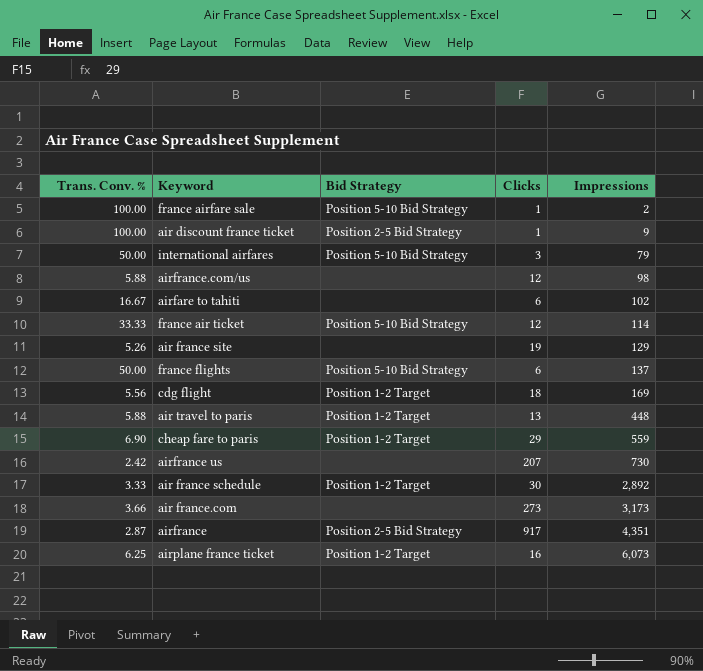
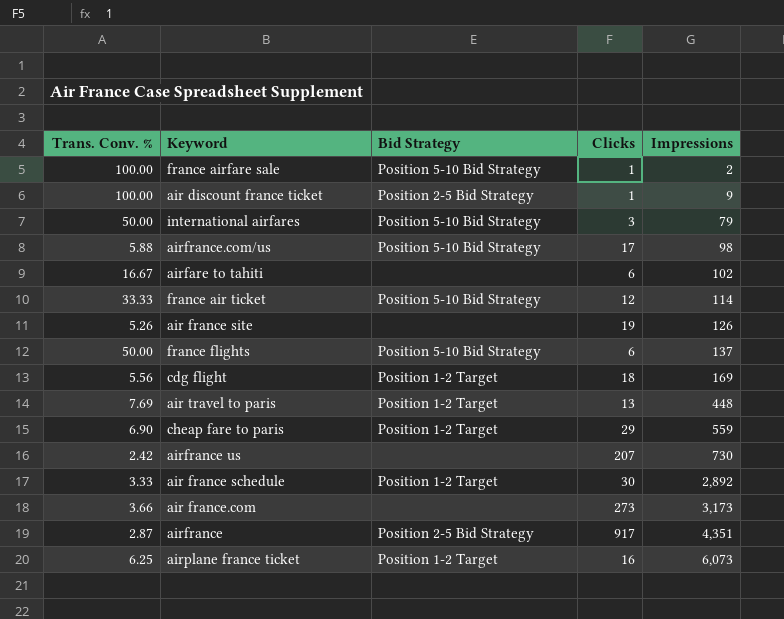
airfrance.com/us | Bid Strategy: none -> Position 5-10 Bid Strategy
airfrance.com/us | Clicks: 12 -> 17
air france site | Impressions: 129 -> 126
air travel to paris | Trans. Conv. %: 5.88 -> 7.69

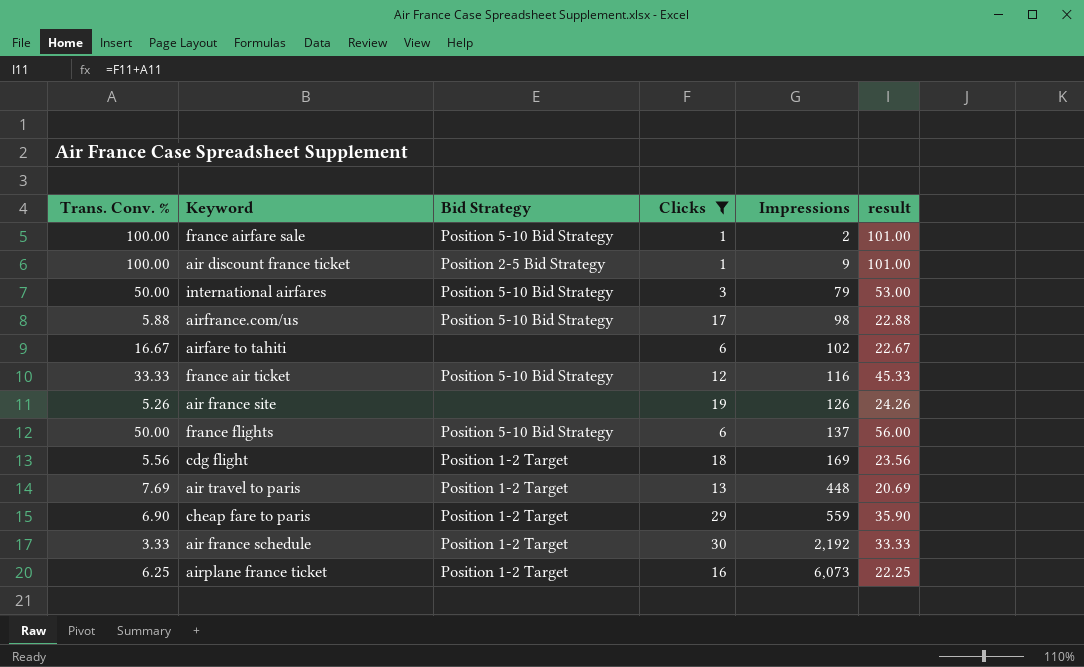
filter: none -> Clicks <= 30
column result | formula: none -> [Trans. Conv. %] + [Clicks]
france air ticket | Impressions: 114 -> 116
air france schedule | Impressions: 2,892 -> 2,192

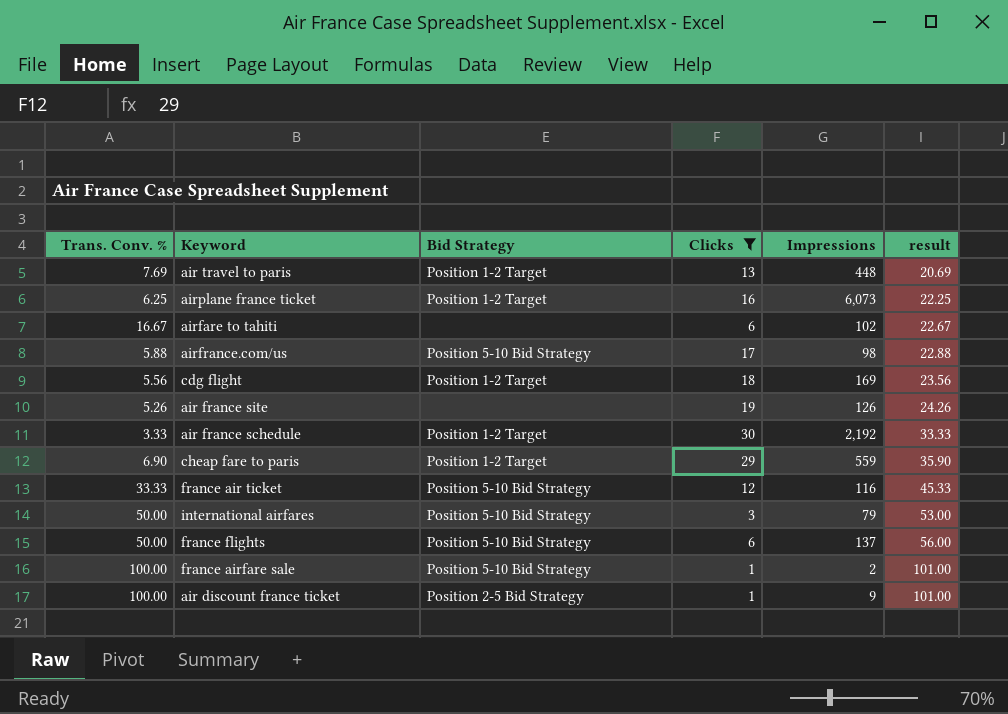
row order: Impressions ascending -> result ascending

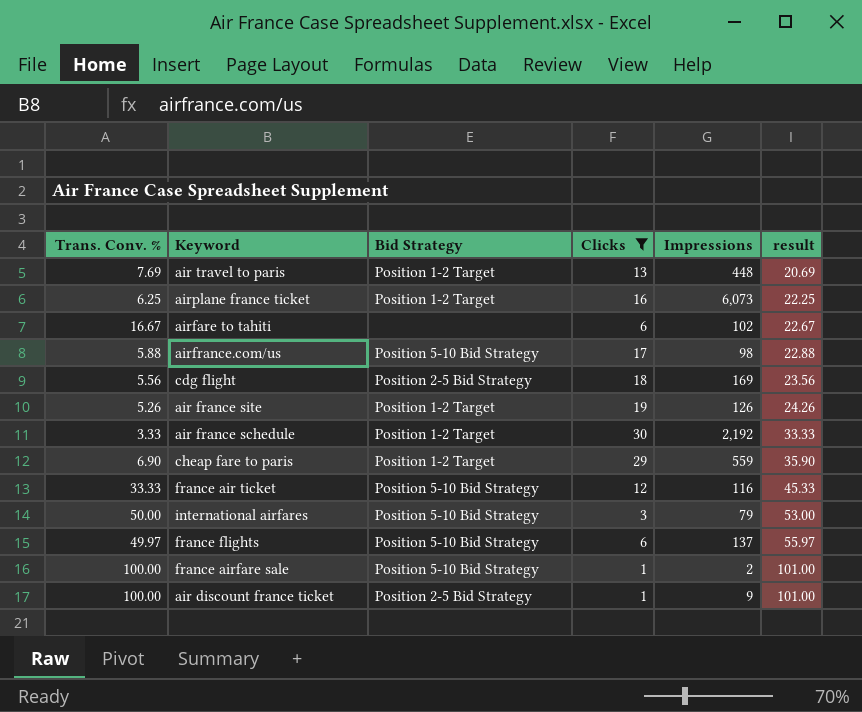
cdg flight | Bid Strategy: Position 1-2 Target -> Position 2-5 Bid Strategy
air france site | Bid Strategy: none -> Position 1-2 Target
france flights | Trans. Conv. %: 50.00 -> 49.97
france flights | result: 56.00 -> 55.97

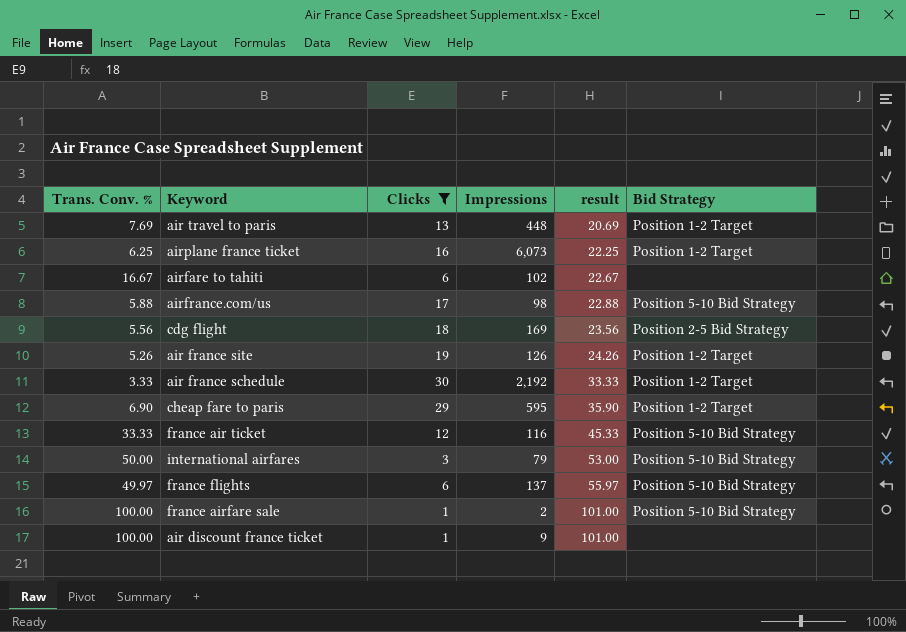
column Bid Strategy | position: 3 -> 6
cheap fare to paris | Impressions: 559 -> 595
air discount france ticket | Bid Strategy: Position 2-5 Bid Strategy -> none

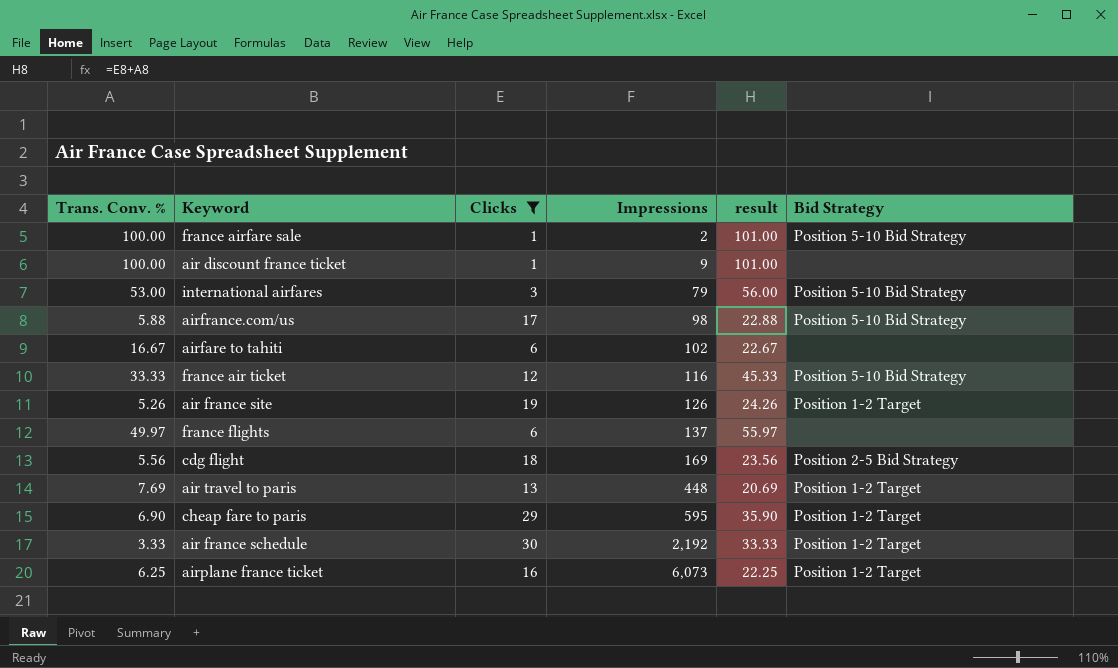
row order: result ascending -> Impressions ascending
international airfares | Trans. Conv. %: 50.00 -> 53.00
international airfares | result: 53.00 -> 56.00
france flights | Bid Strategy: Position 5-10 Bid Strategy -> none

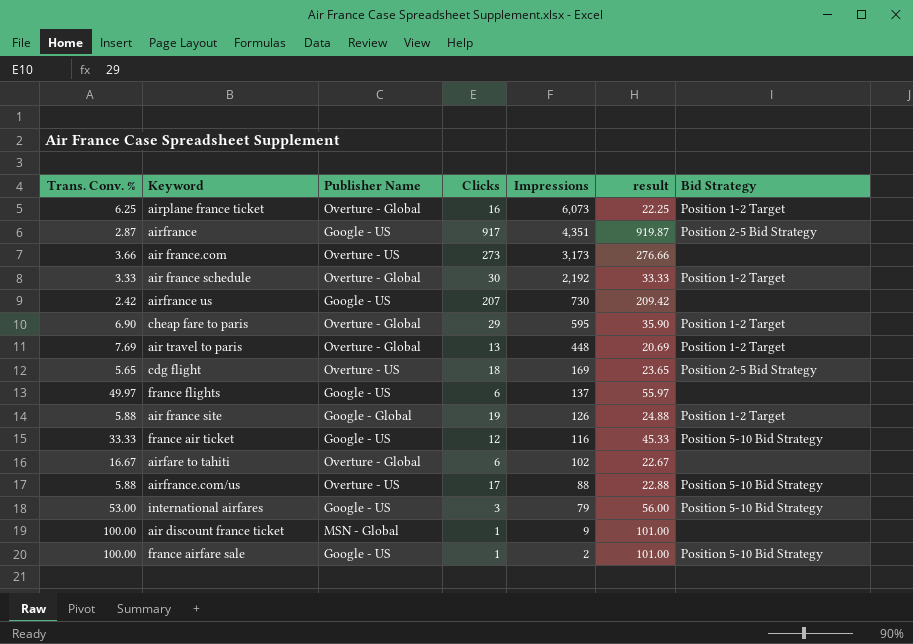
filter: Clicks <= 30 -> none
row order: Impressions ascending -> Impressions descending
column Publisher Name | position: none -> 3
cdg flight | Trans. Conv. %: 5.56 -> 5.65
cdg flight | result: 23.56 -> 23.65
air france site | Trans. Conv. %: 5.26 -> 5.88
air france site | result: 24.26 -> 24.88
airfrance.com/us | Impressions: 98 -> 88

